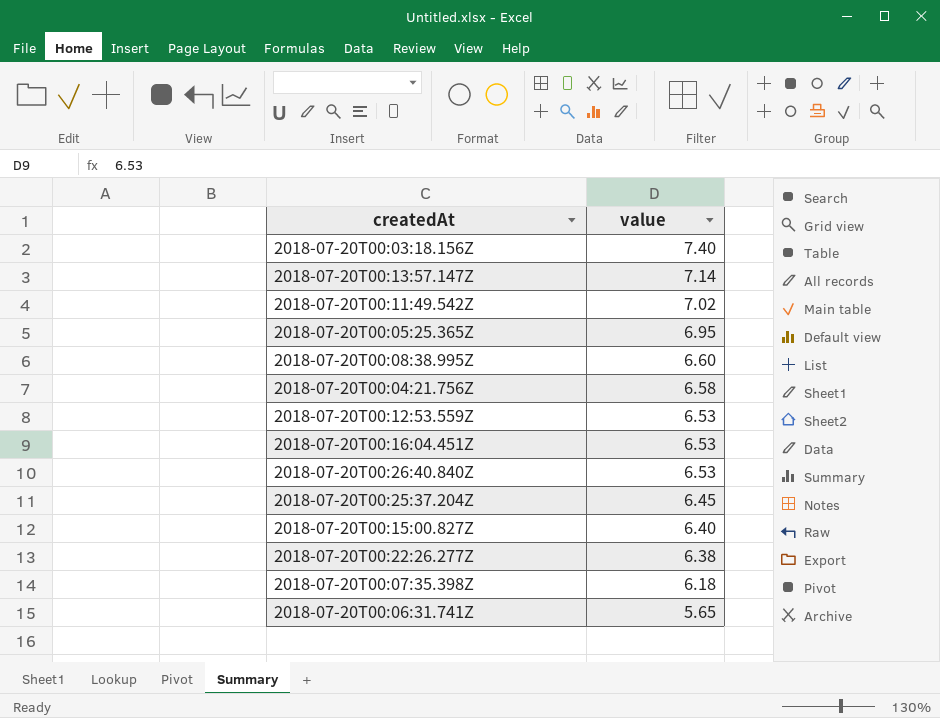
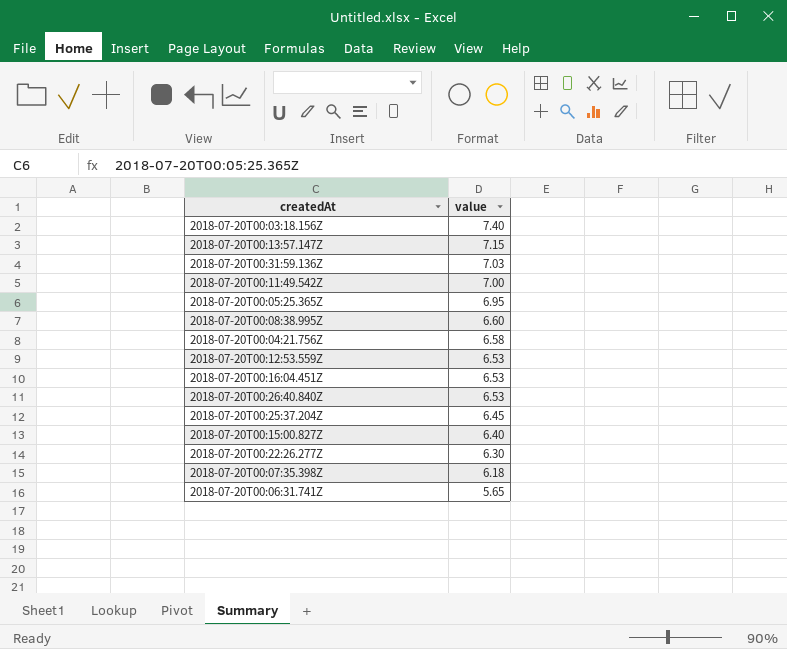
2018-07-20T00:13:57.147Z | value: 7.14 -> 7.15
row 2018-07-20T00:31:59.136Z: none -> 7.03
2018-07-20T00:11:49.542Z | value: 7.02 -> 7.00
2018-07-20T00:22:26.277Z | value: 6.38 -> 6.30

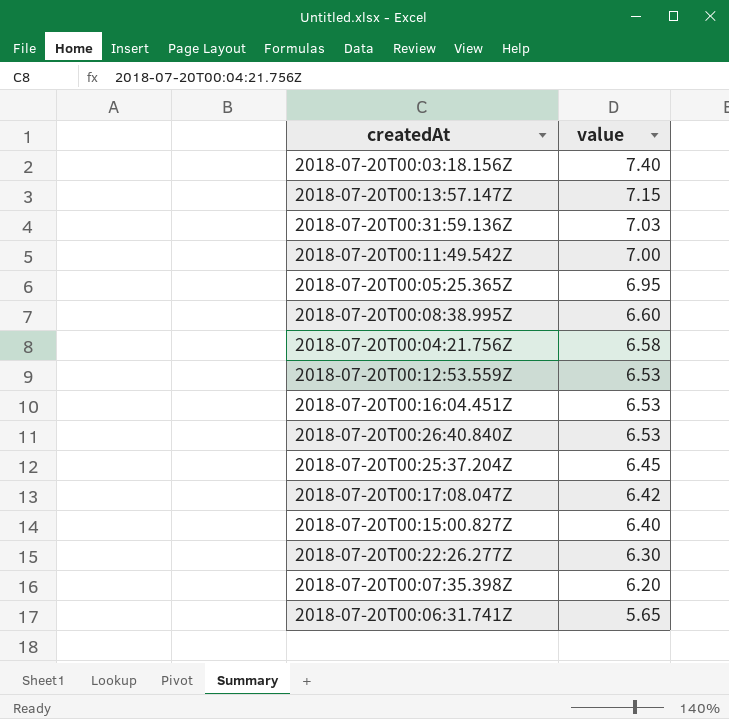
row 2018-07-20T00:17:08.047Z: none -> 6.42
2018-07-20T00:07:35.398Z | value: 6.18 -> 6.20

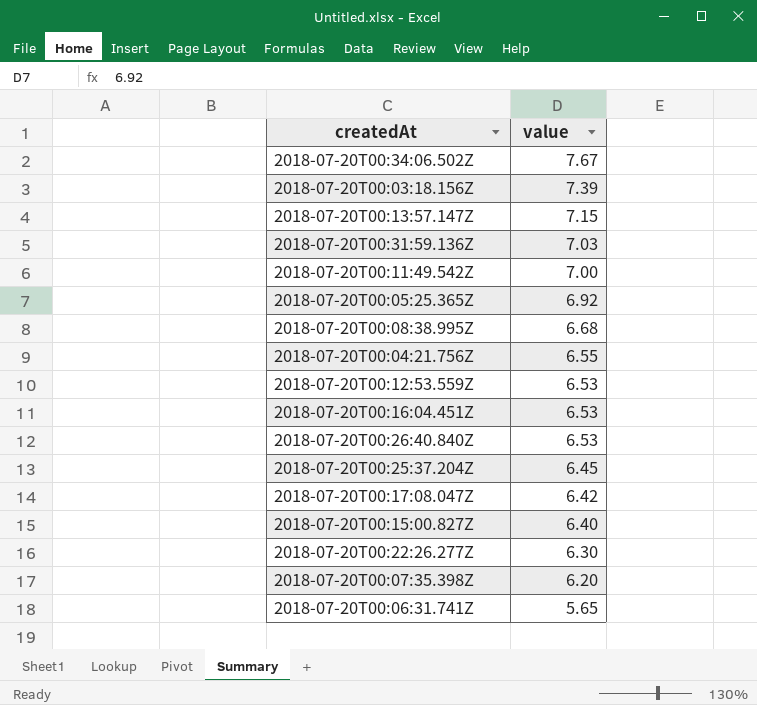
row 2018-07-20T00:34:06.502Z: none -> 7.67
2018-07-20T00:03:18.156Z | value: 7.40 -> 7.39
2018-07-20T00:05:25.365Z | value: 6.95 -> 6.92
2018-07-20T00:08:38.995Z | value: 6.60 -> 6.68
2018-07-20T00:04:21.756Z | value: 6.58 -> 6.55

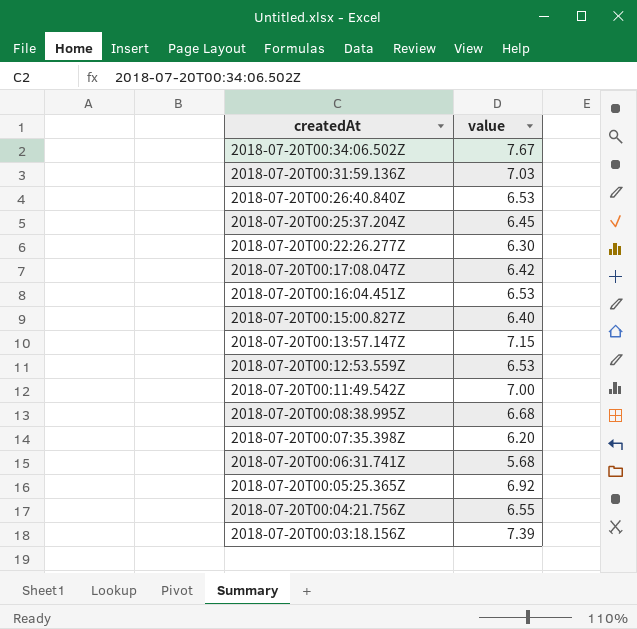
row order: value descending -> createdAt descending
2018-07-20T00:06:31.741Z | value: 5.65 -> 5.68

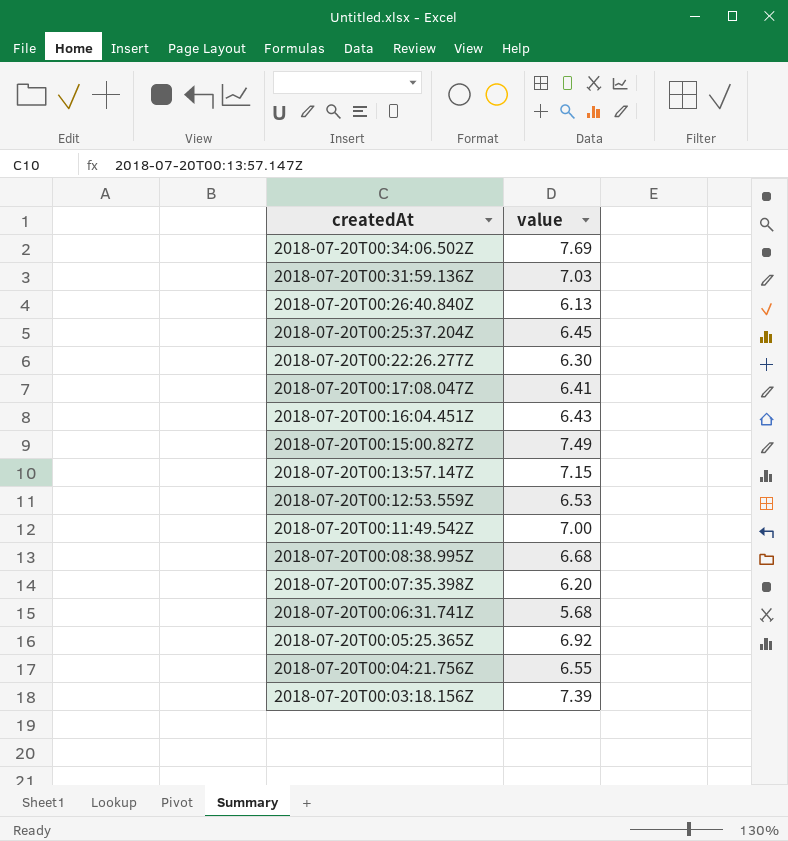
2018-07-20T00:34:06.502Z | value: 7.67 -> 7.69
2018-07-20T00:26:40.840Z | value: 6.53 -> 6.13
2018-07-20T00:17:08.047Z | value: 6.42 -> 6.41
2018-07-20T00:16:04.451Z | value: 6.53 -> 6.43
2018-07-20T00:15:00.827Z | value: 6.40 -> 7.49

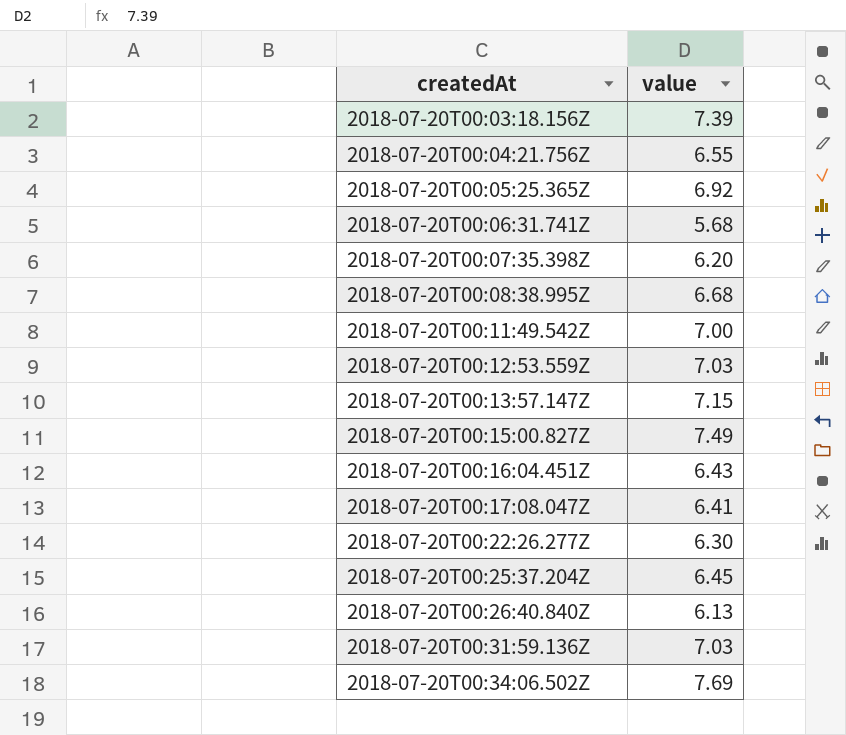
row order: createdAt descending -> createdAt ascending
2018-07-20T00:12:53.559Z | value: 6.53 -> 7.03

